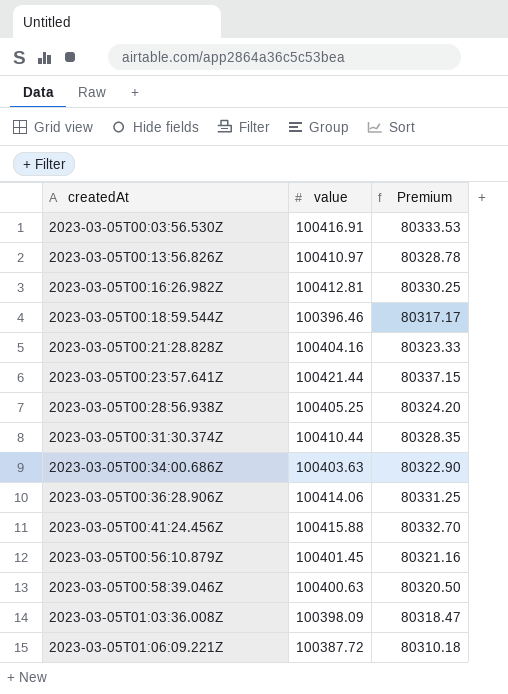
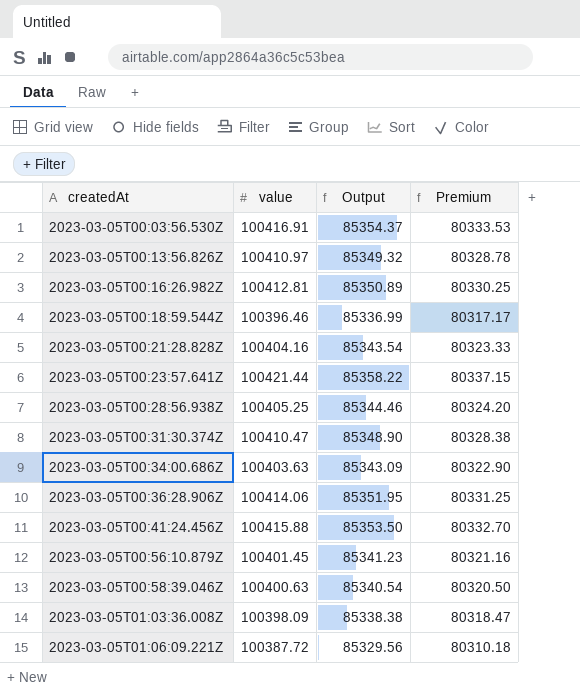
column Output | formula: none -> [value] * 0.85
2023-03-05T00:31:30.374Z | value: 100410.44 -> 100410.47
2023-03-05T00:31:30.374Z | Premium: 80328.35 -> 80328.38

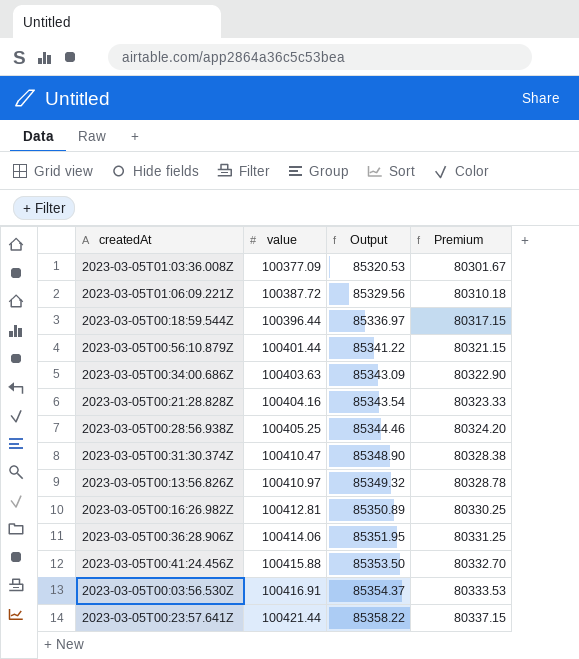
row order: createdAt ascending -> value ascending
row 2023-03-05T00:58:39.046Z: 100400.63 | 85340.54 | 80320.50 -> none
2023-03-05T01:03:36.008Z | value: 100398.09 -> 100377.09
2023-03-05T01:03:36.008Z | Output: 85338.38 -> 85320.53
2023-03-05T01:03:36.008Z | Premium: 80318.47 -> 80301.67
2023-03-05T00:18:59.544Z | value: 100396.46 -> 100396.44
2023-03-05T00:18:59.544Z | Output: 85336.99 -> 85336.97
2023-03-05T00:18:59.544Z | Premium: 80317.17 -> 80317.15
2023-03-05T00:56:10.879Z | value: 100401.45 -> 100401.44
2023-03-05T00:56:10.879Z | Output: 85341.23 -> 85341.22
2023-03-05T00:56:10.879Z | Premium: 80321.16 -> 80321.15

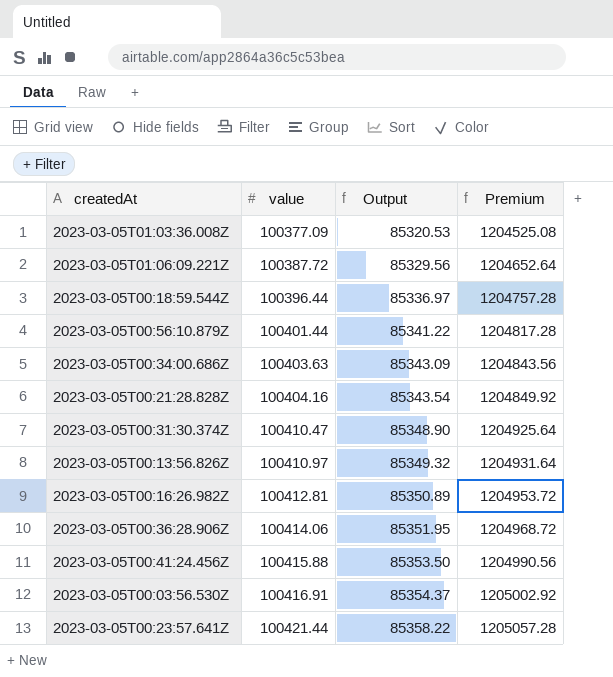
column Premium | formula: [value] * 0.8 -> [value] * 12
row 2023-03-05T00:28:56.938Z: 100405.25 | 85344.46 | 80324.20 -> none

